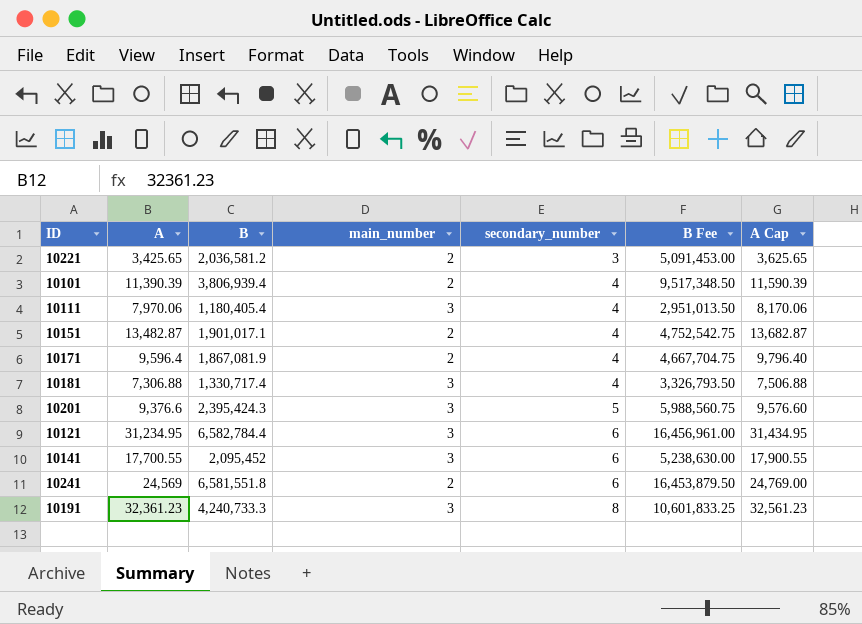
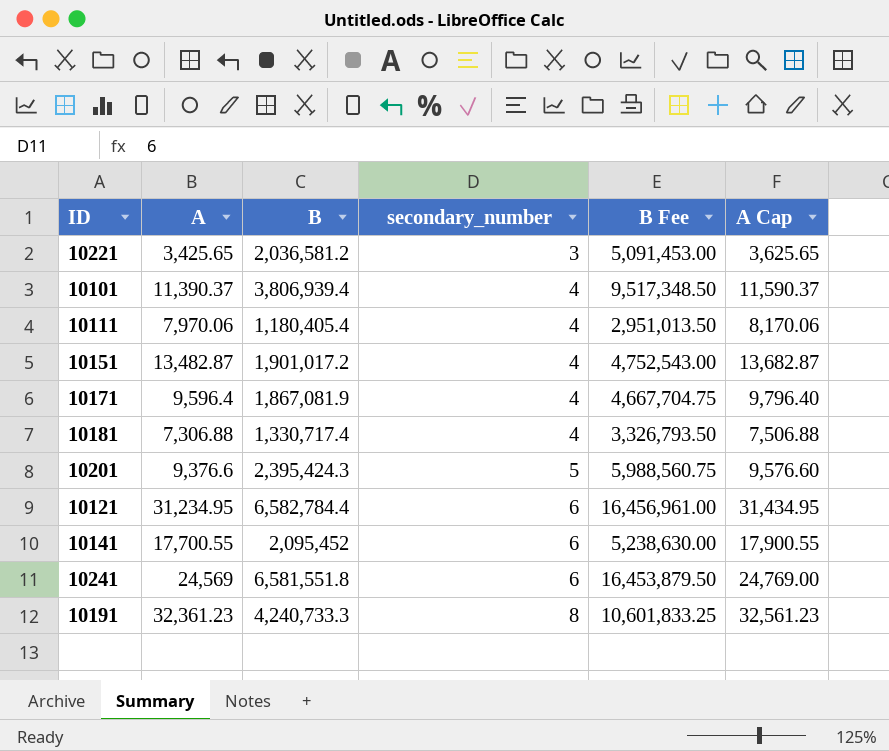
column main_number | position: 4 -> none
10101 | A: 11,390.39 -> 11,390.37
10101 | A Cap: 11,590.39 -> 11,590.37
10151 | B: 1,901,017.1 -> 1,901,017.2
10151 | B Fee: 4,752,542.75 -> 4,752,543.00

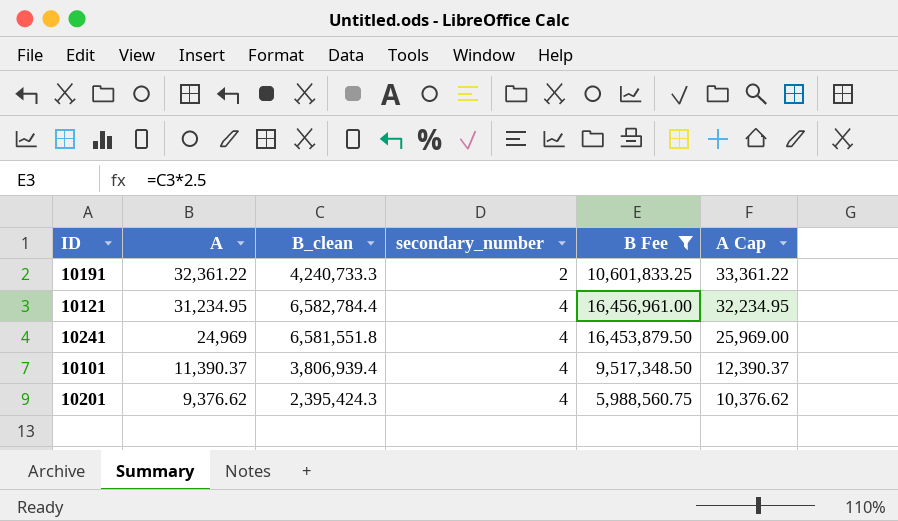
filter: none -> B Fee >= 5,988,560.75
row order: secondary_number ascending -> A descending
column name: B -> B_clean
column A Cap | formula: [A] + 200 -> [A] + 1000
10191 | A: 32,361.23 -> 32,361.22
10191 | secondary_number: 8 -> 2
10121 | secondary_number: 6 -> 4
10241 | A: 24,569 -> 24,969
10241 | secondary_number: 6 -> 4
10201 | A: 9,376.6 -> 9,376.62
10201 | secondary_number: 5 -> 4

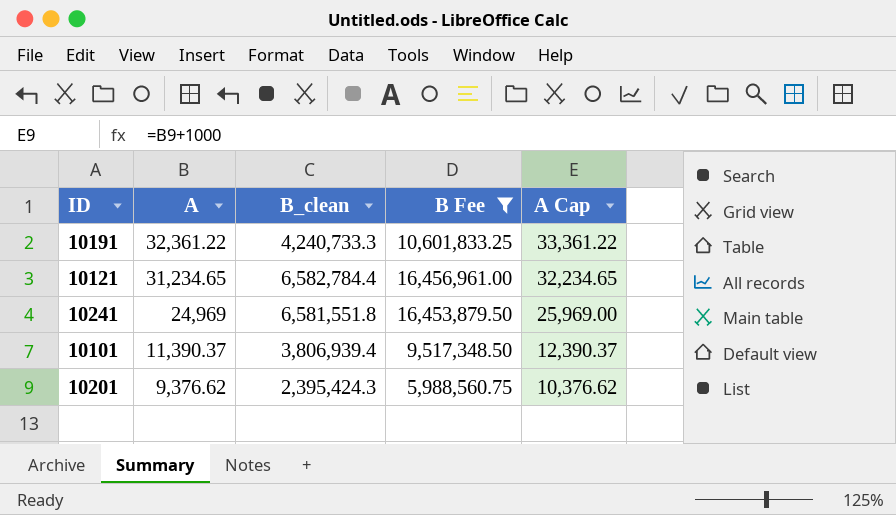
column secondary_number | position: 4 -> none
10121 | A: 31,234.95 -> 31,234.65
10121 | A Cap: 32,234.95 -> 32,234.65

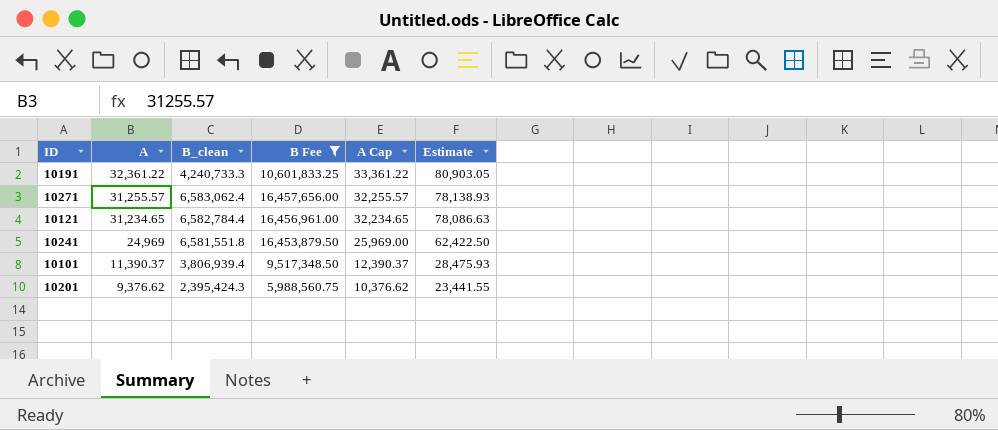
column Estimate | formula: none -> [A] * 2.5
row 10271: none -> 31,255.57 | 6,583,062.4 | 16,457,656.00 | 32,255.57 | 78,138.93

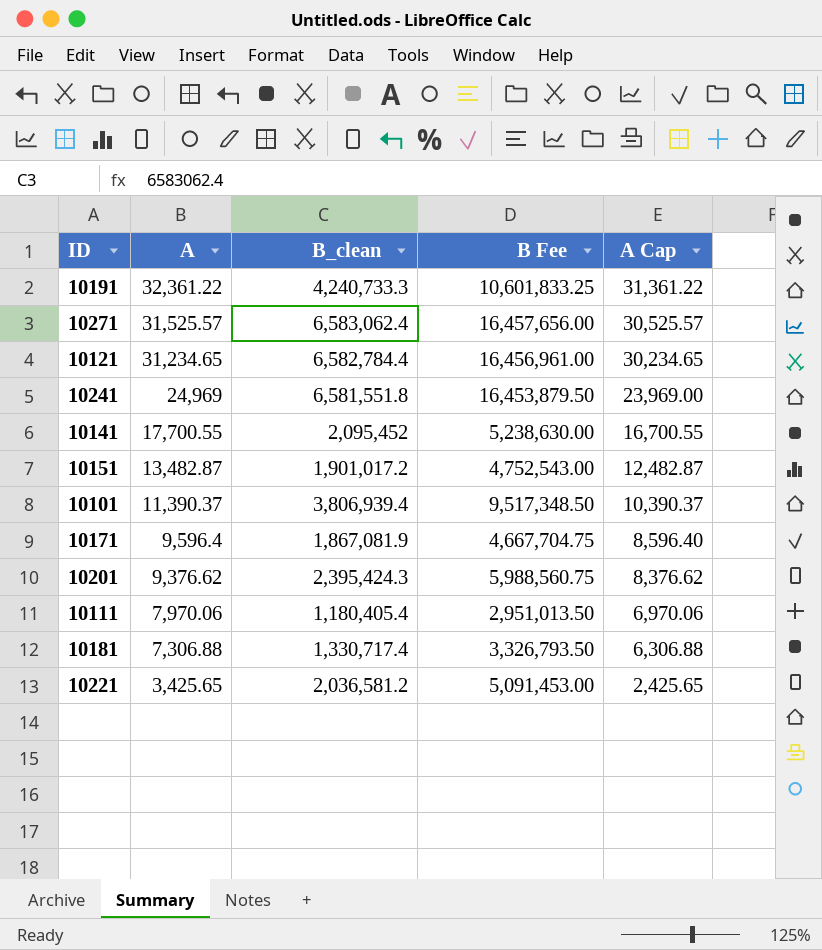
filter: B Fee >= 5,988,560.75 -> none
column Estimate | formula: [A] * 2.5 -> none
column A Cap | formula: [A] + 1000 -> [A] - 1000
10271 | A: 31,255.57 -> 31,525.57

